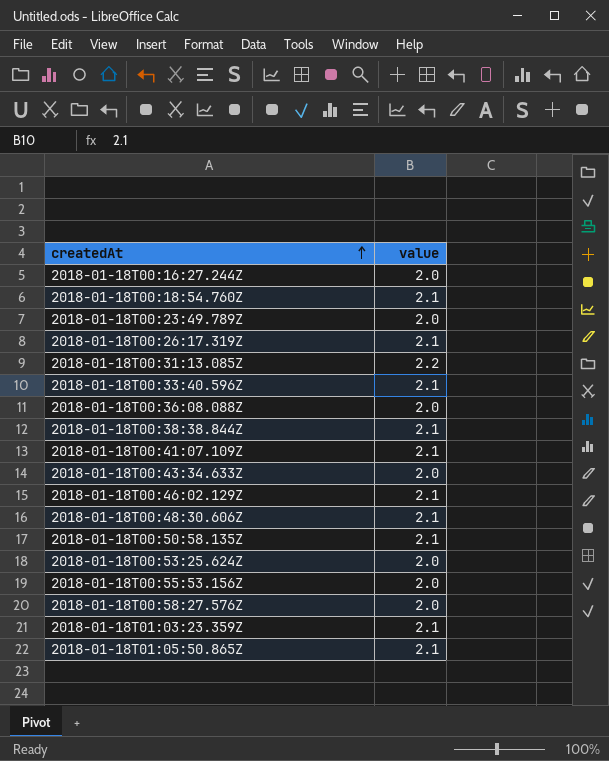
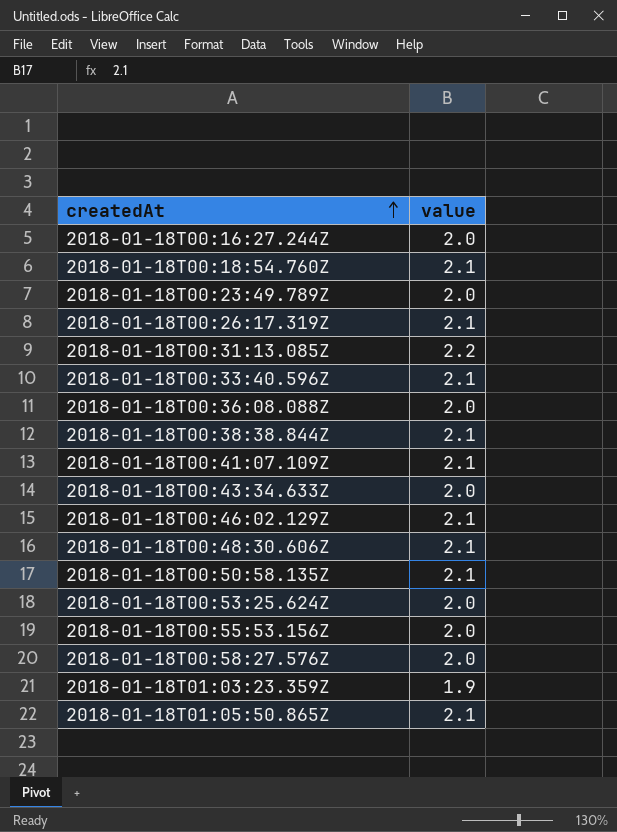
2018-01-18T01:03:23.359Z | value: 2.1 -> 1.9

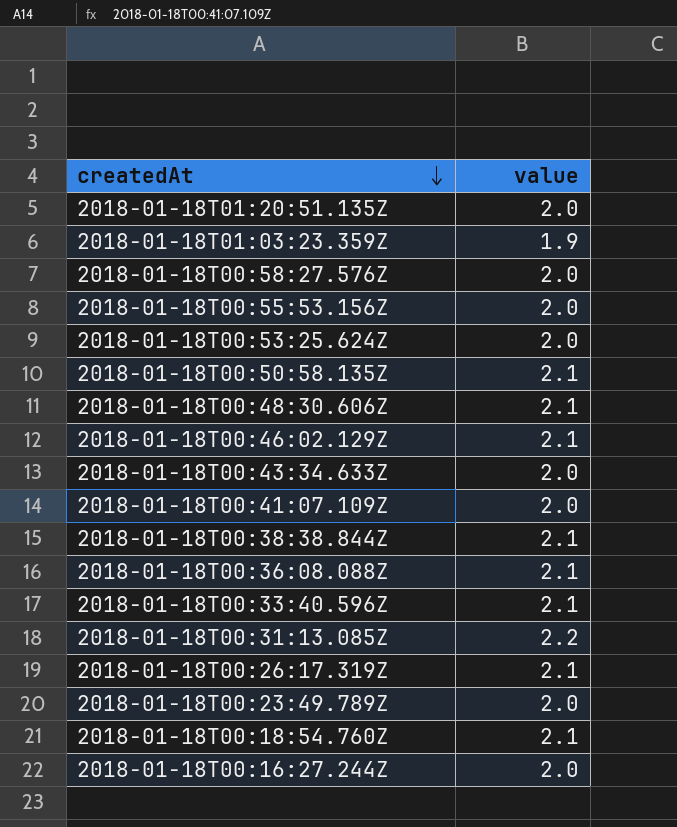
row order: createdAt ascending -> createdAt descending
row 2018-01-18T01:05:50.865Z: 2.1 -> none
row 2018-01-18T01:20:51.135Z: none -> 2.0
2018-01-18T00:41:07.109Z | value: 2.1 -> 2.0
2018-01-18T00:36:08.088Z | value: 2.0 -> 2.1

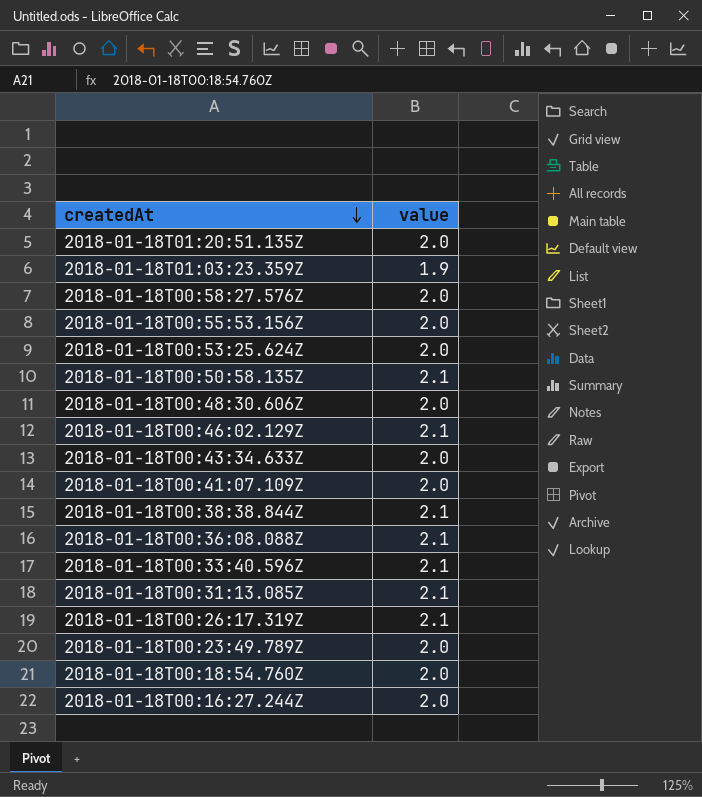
2018-01-18T00:48:30.606Z | value: 2.1 -> 2.0
2018-01-18T00:31:13.085Z | value: 2.2 -> 2.1
2018-01-18T00:18:54.760Z | value: 2.1 -> 2.0

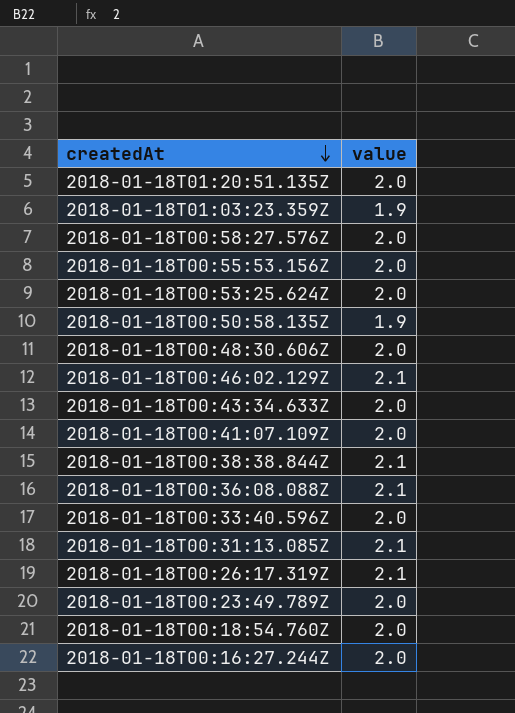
2018-01-18T00:50:58.135Z | value: 2.1 -> 1.9
2018-01-18T00:33:40.596Z | value: 2.1 -> 2.0

